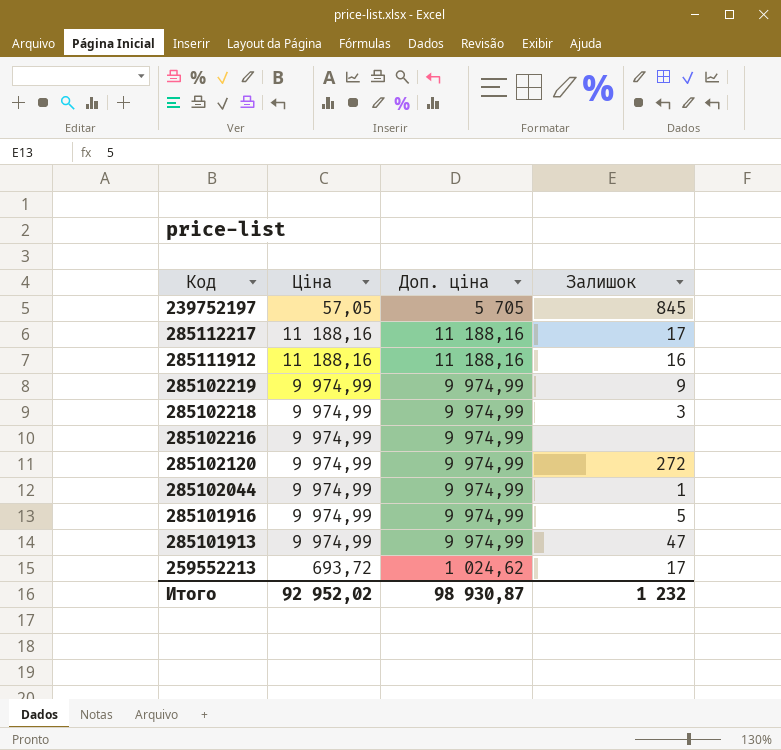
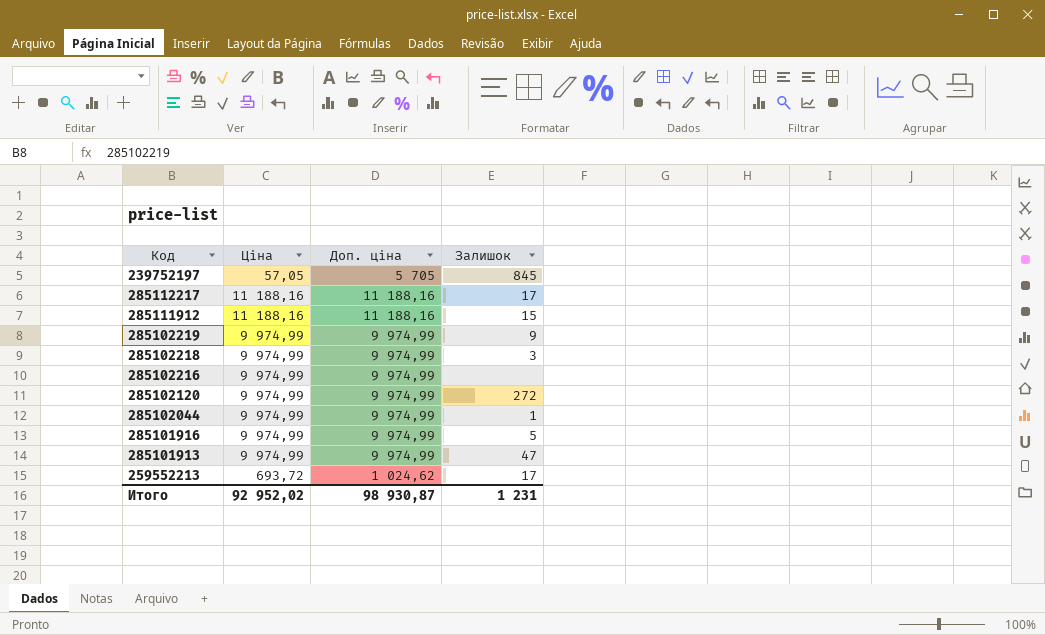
285111912 | Залишок: 16 -> 15
Итого | Залишок: 1 232 -> 1 231

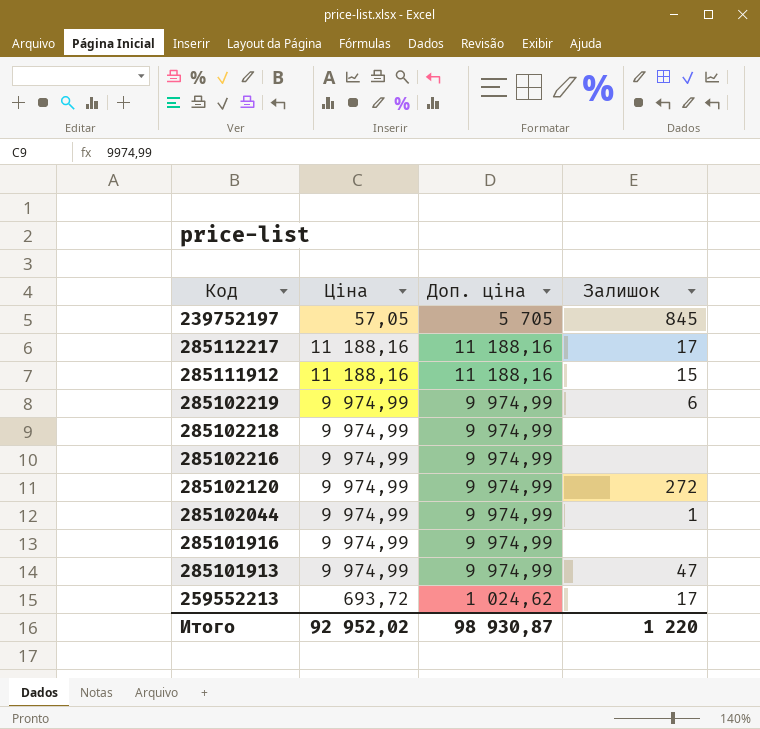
285102219 | Залишок: 9 -> 6
285102218 | Залишок: 3 -> none
285101916 | Залишок: 5 -> none
Итого | Залишок: 1 231 -> 1 220

